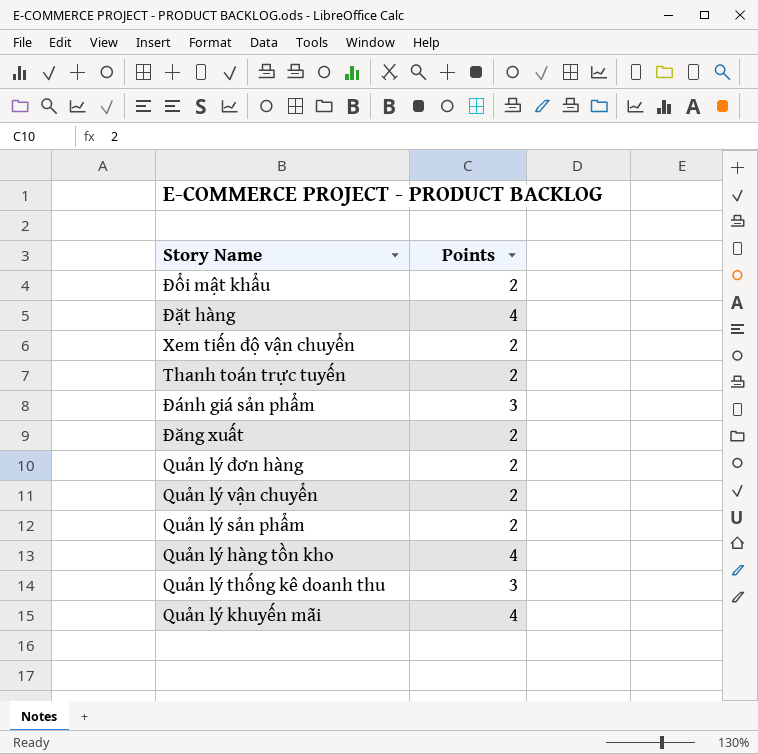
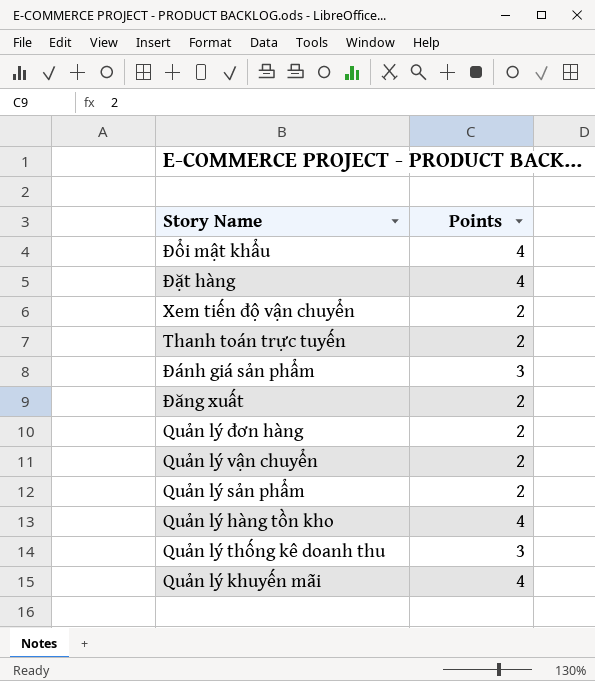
Đổi mật khẩu | Points: 2 -> 4

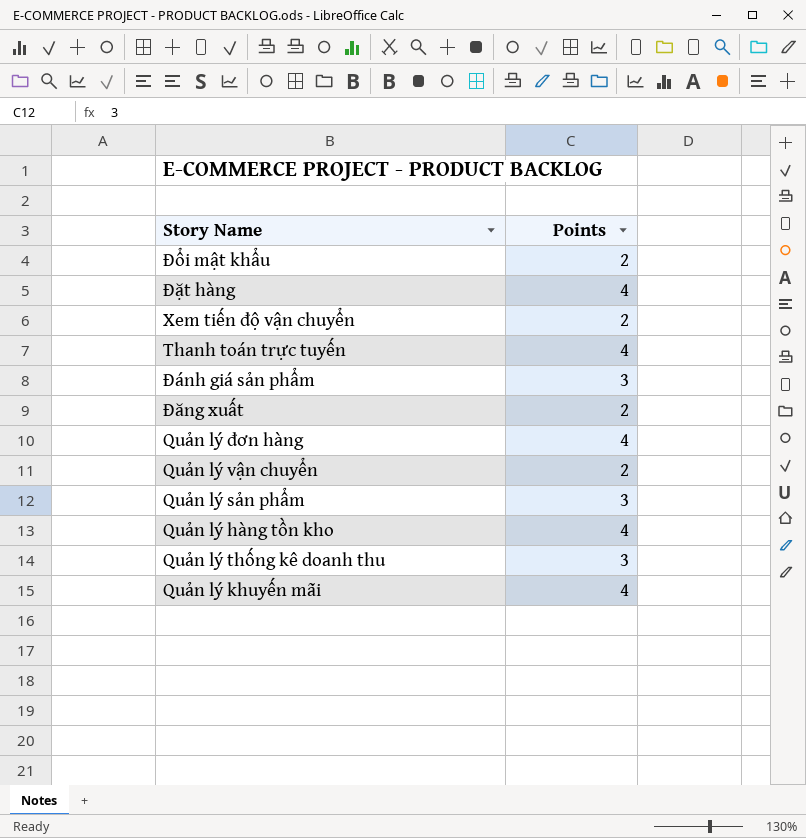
Đổi mật khẩu | Points: 4 -> 2
Thanh toán trực tuyến | Points: 2 -> 4
Quản lý đơn hàng | Points: 2 -> 4
Quản lý sản phẩm | Points: 2 -> 3

